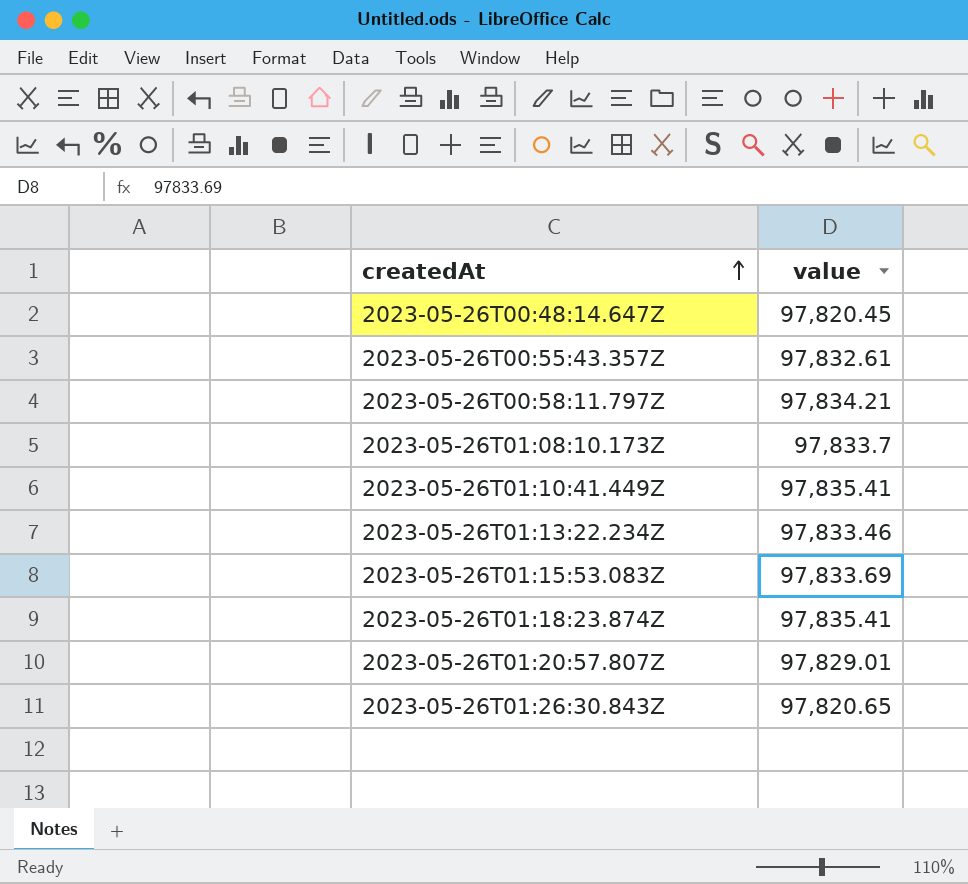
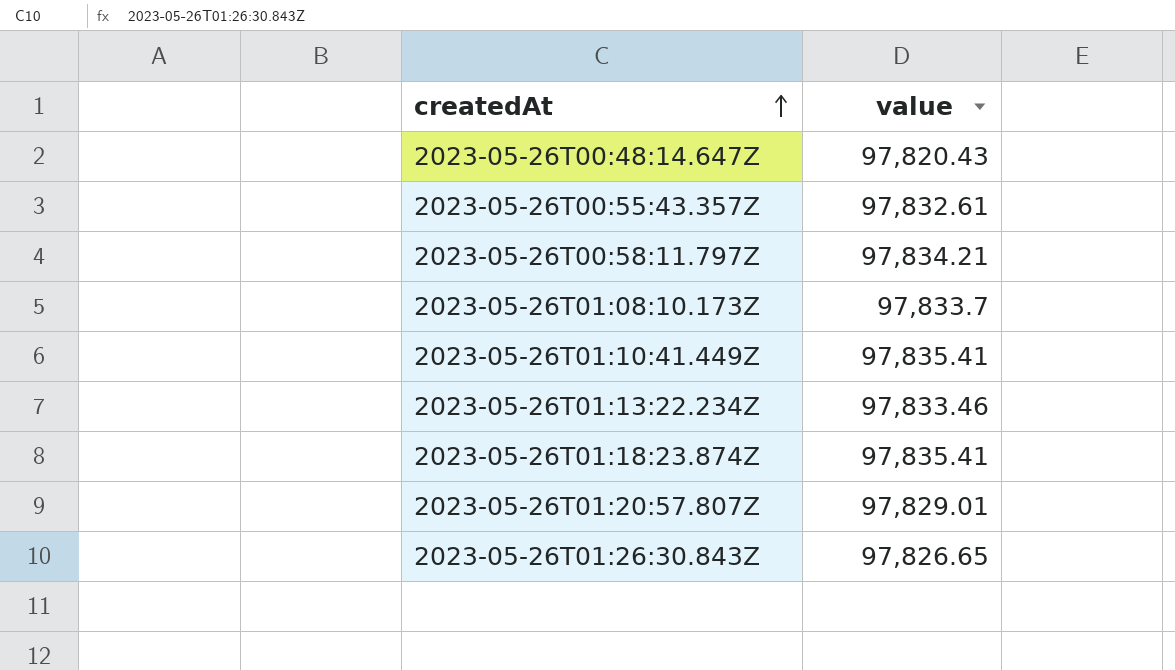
row 2023-05-26T01:15:53.083Z: 97,833.69 -> none
2023-05-26T00:48:14.647Z | value: 97,820.45 -> 97,820.43
2023-05-26T01:26:30.843Z | value: 97,820.65 -> 97,826.65

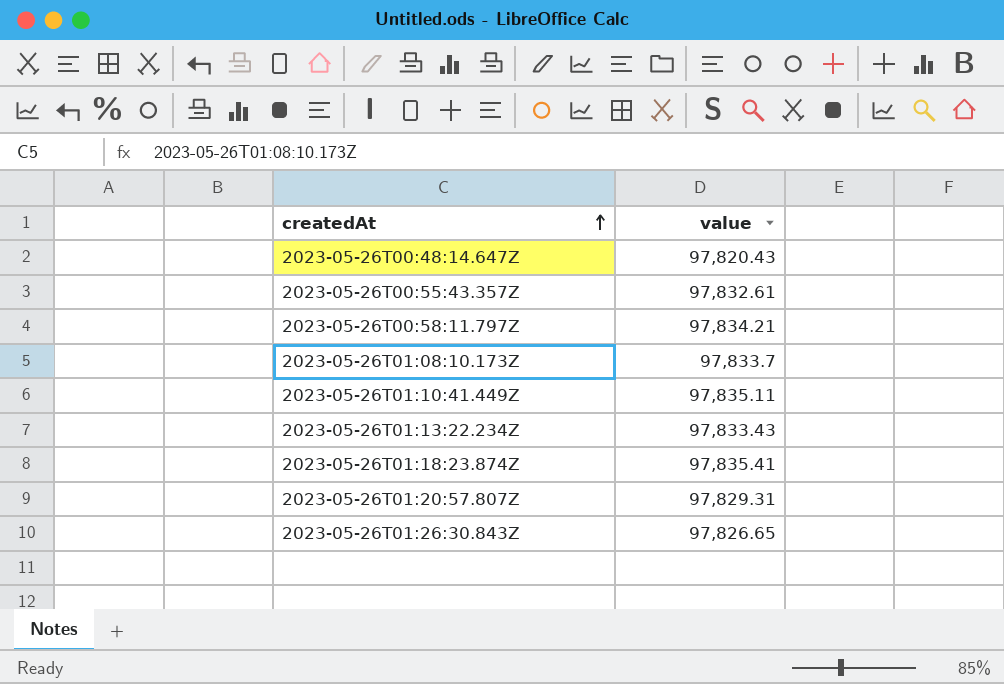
2023-05-26T01:10:41.449Z | value: 97,835.41 -> 97,835.11
2023-05-26T01:13:22.234Z | value: 97,833.46 -> 97,833.43
2023-05-26T01:20:57.807Z | value: 97,829.01 -> 97,829.31

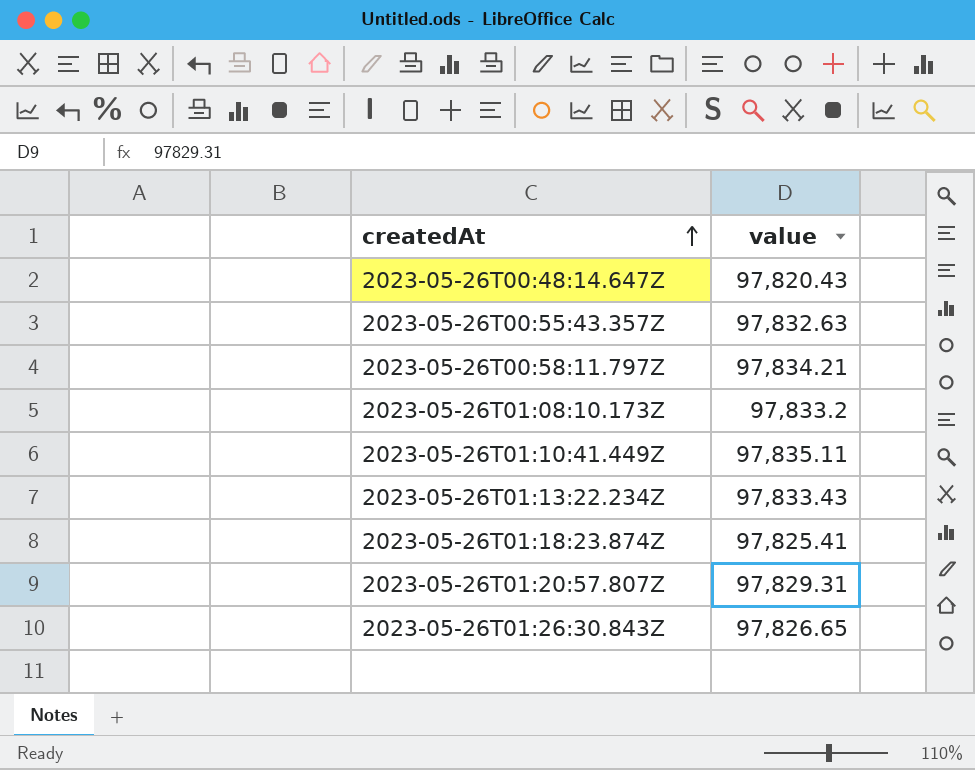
2023-05-26T00:55:43.357Z | value: 97,832.61 -> 97,832.63
2023-05-26T01:08:10.173Z | value: 97,833.7 -> 97,833.2
2023-05-26T01:18:23.874Z | value: 97,835.41 -> 97,825.41

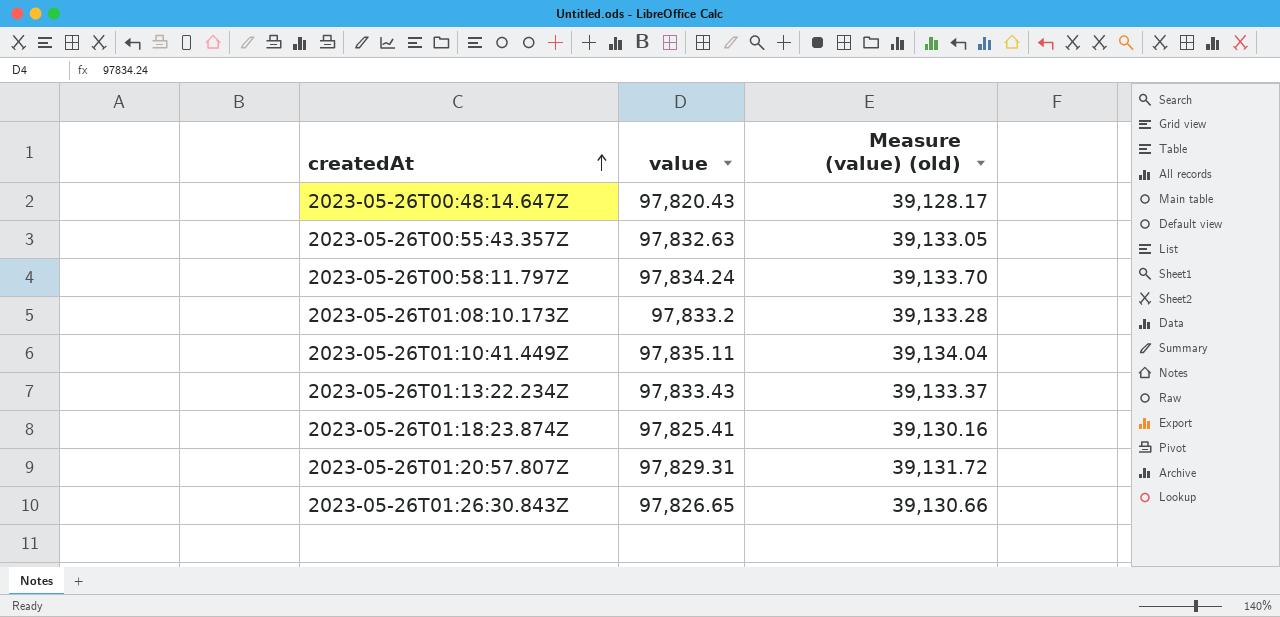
column Measure (value) (old) | formula: none -> [value] * 0.4
2023-05-26T00:58:11.797Z | value: 97,834.21 -> 97,834.24

